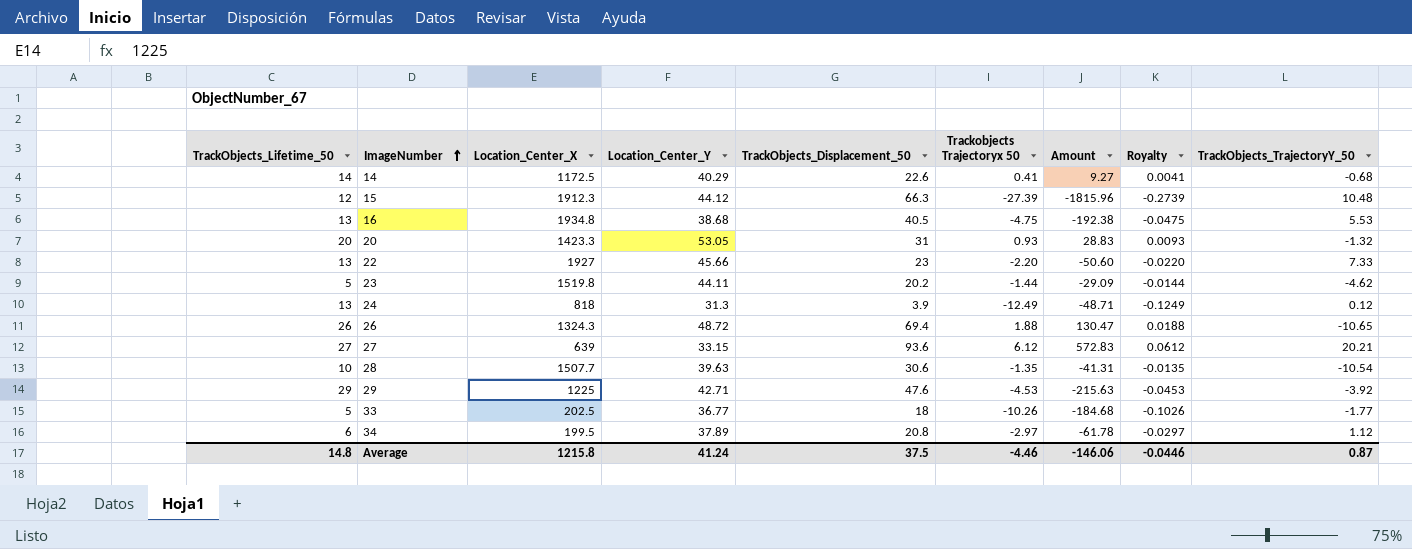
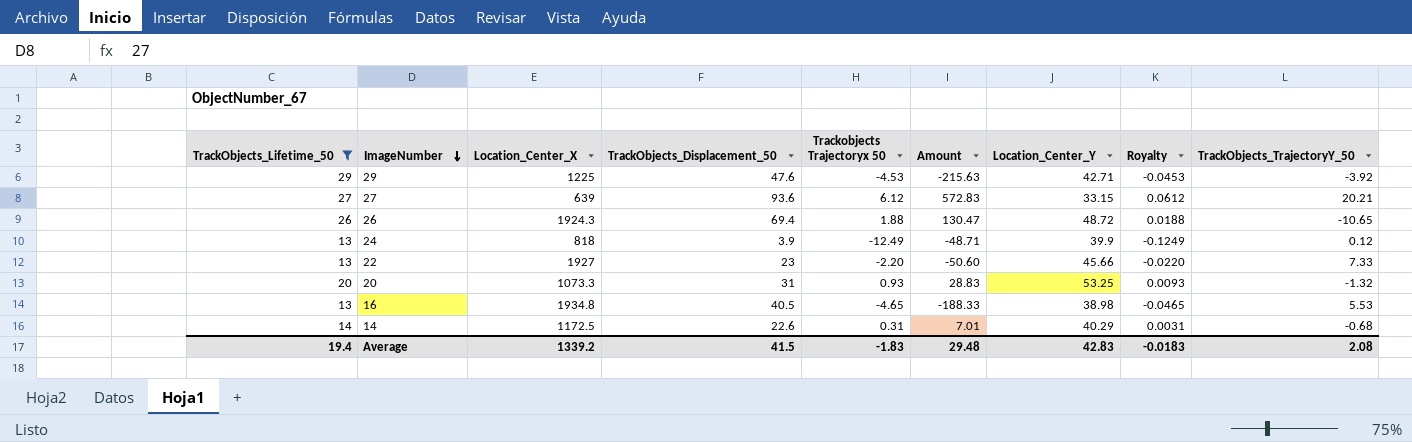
filter: none -> TrackObjects_Lifetime_50 >= 13
row order: ImageNumber ascending -> ImageNumber descending
column Location_Center_Y | position: 4 -> 7
26 | Location_Center_X: 1324.3 -> 1924.3
24 | Location_Center_Y: 31.3 -> 39.9
20 | Location_Center_X: 1423.3 -> 1073.3
20 | Location_Center_Y: 53.05 -> 53.25
16 | Trackobjects Trajectoryx 50: -4.75 -> -4.65
16 | Amount: -192.38 -> -188.33
16 | Location_Center_Y: 38.68 -> 38.98
16 | Royalty: -0.0475 -> -0.0465
14 | Trackobjects Trajectoryx 50: 0.41 -> 0.31
14 | Amount: 9.27 -> 7.01
14 | Royalty: 0.0041 -> 0.0031
Average | TrackObjects_Lifetime_50: 14.8 -> 19.4
Average | Location_Center_X: 1215.8 -> 1339.2
Average | TrackObjects_Displacement_50: 37.5 -> 41.5
Average | Trackobjects Trajectoryx 50: -4.46 -> -1.83
Average | Amount: -146.06 -> 29.48
Average | Location_Center_Y: 41.24 -> 42.83
Average | Royalty: -0.0446 -> -0.0183
Average | TrackObjects_TrajectoryY_50: 0.87 -> 2.08

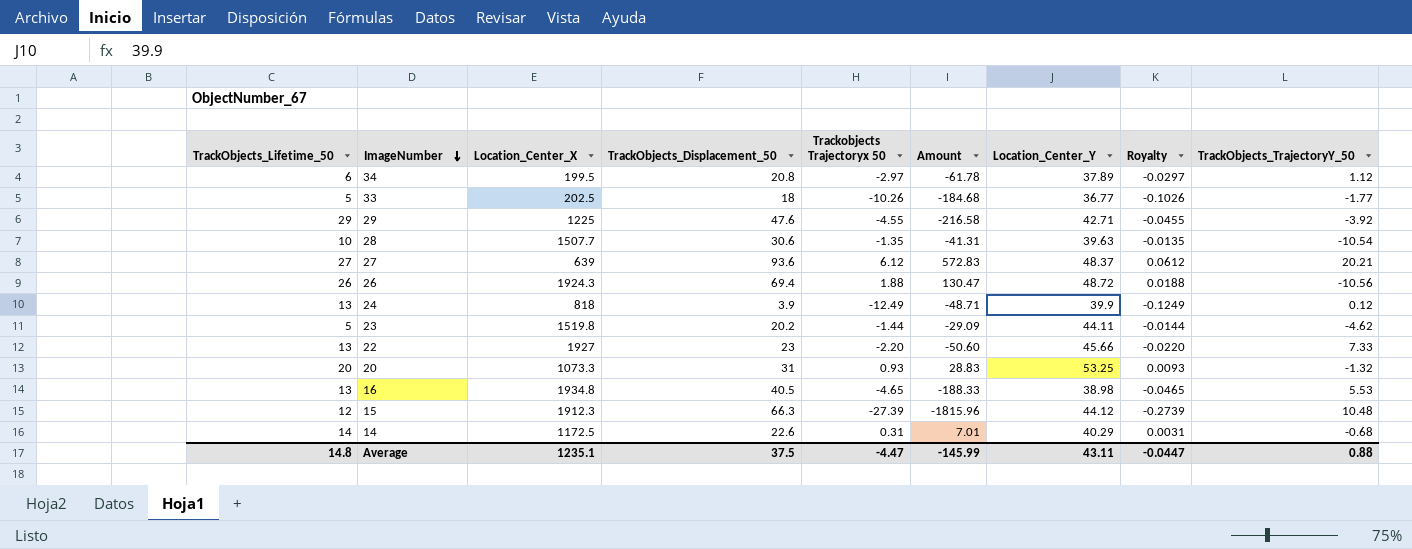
filter: TrackObjects_Lifetime_50 >= 13 -> none
29 | Trackobjects Trajectoryx 50: -4.53 -> -4.55
29 | Amount: -215.63 -> -216.58
29 | Royalty: -0.0453 -> -0.0455
27 | Location_Center_Y: 33.15 -> 48.37
26 | TrackObjects_TrajectoryY_50: -10.65 -> -10.56
Average | TrackObjects_Lifetime_50: 19.4 -> 14.8
Average | Location_Center_X: 1339.2 -> 1235.1
Average | TrackObjects_Displacement_50: 41.5 -> 37.5
Average | Trackobjects Trajectoryx 50: -1.83 -> -4.47
Average | Amount: 29.48 -> -145.99
Average | Location_Center_Y: 42.83 -> 43.11
Average | Royalty: -0.0183 -> -0.0447
Average | TrackObjects_TrajectoryY_50: 2.08 -> 0.88

